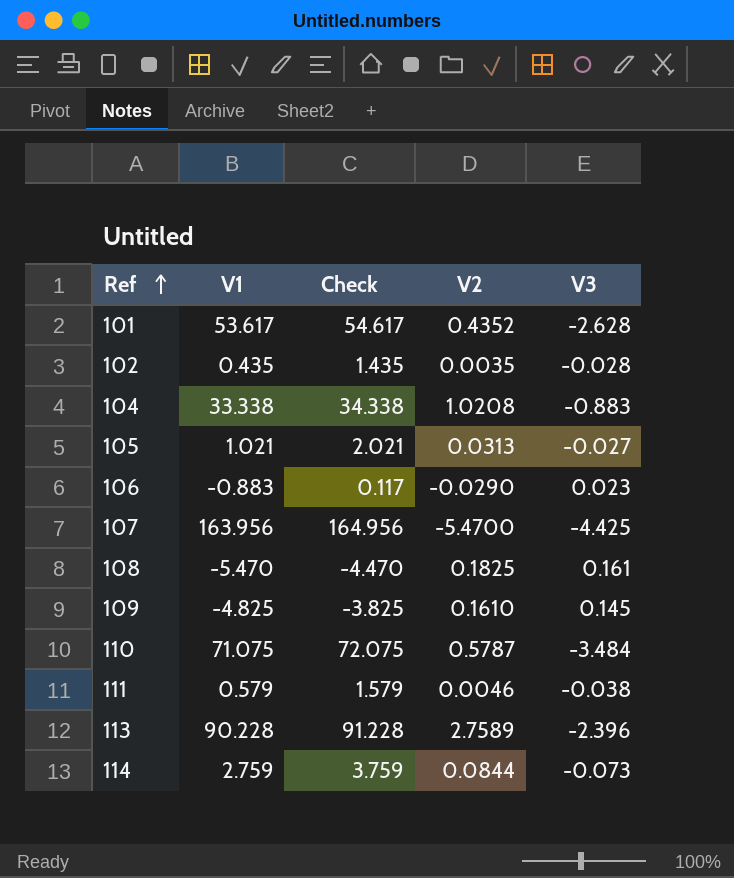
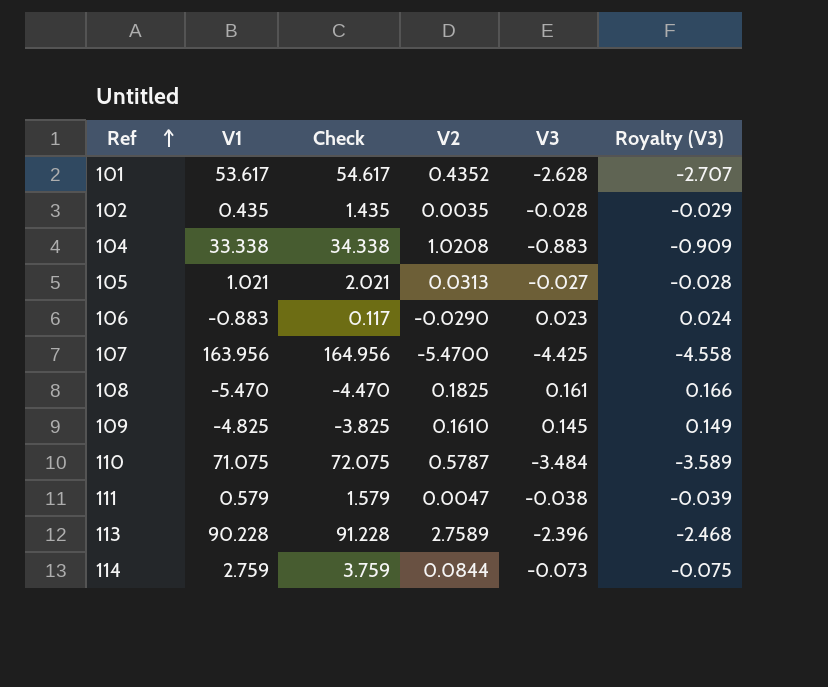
column Royalty (V3) | formula: none -> [V3] * 1.03
111 | V2: 0.0046 -> 0.0047

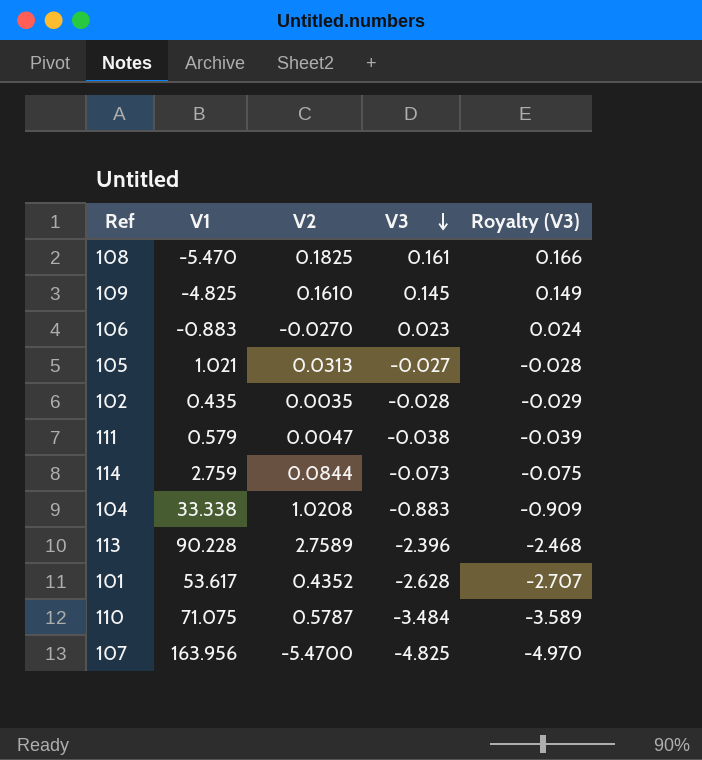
row order: Ref ascending -> V3 descending
column Check | formula: [V1] + 1 -> none
106 | V2: -0.0290 -> -0.0270
107 | V3: -4.425 -> -4.825
107 | Royalty (V3): -4.558 -> -4.970

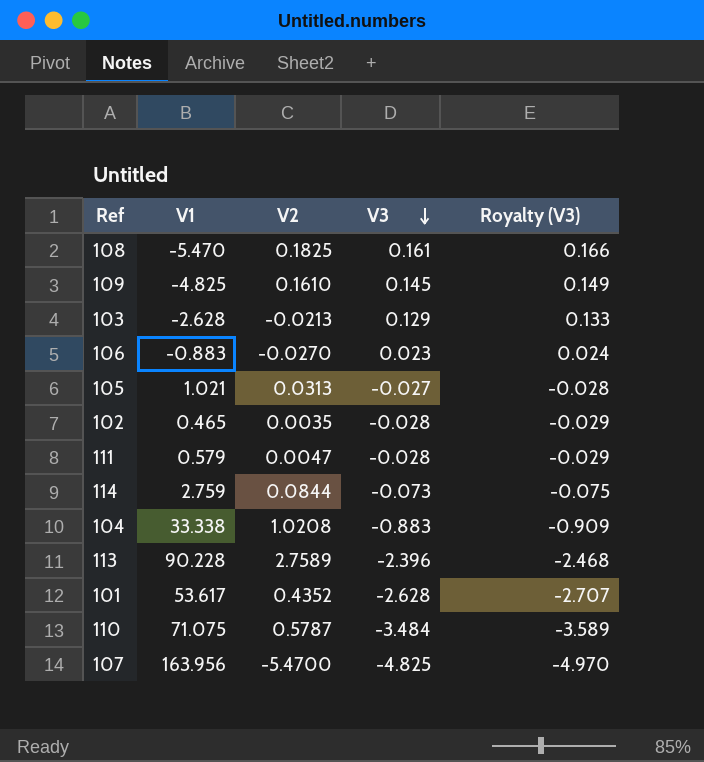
row 103: none -> -2.628 | -0.0213 | 0.129 | 0.133
102 | V1: 0.435 -> 0.465
111 | V3: -0.038 -> -0.028
111 | Royalty (V3): -0.039 -> -0.029

